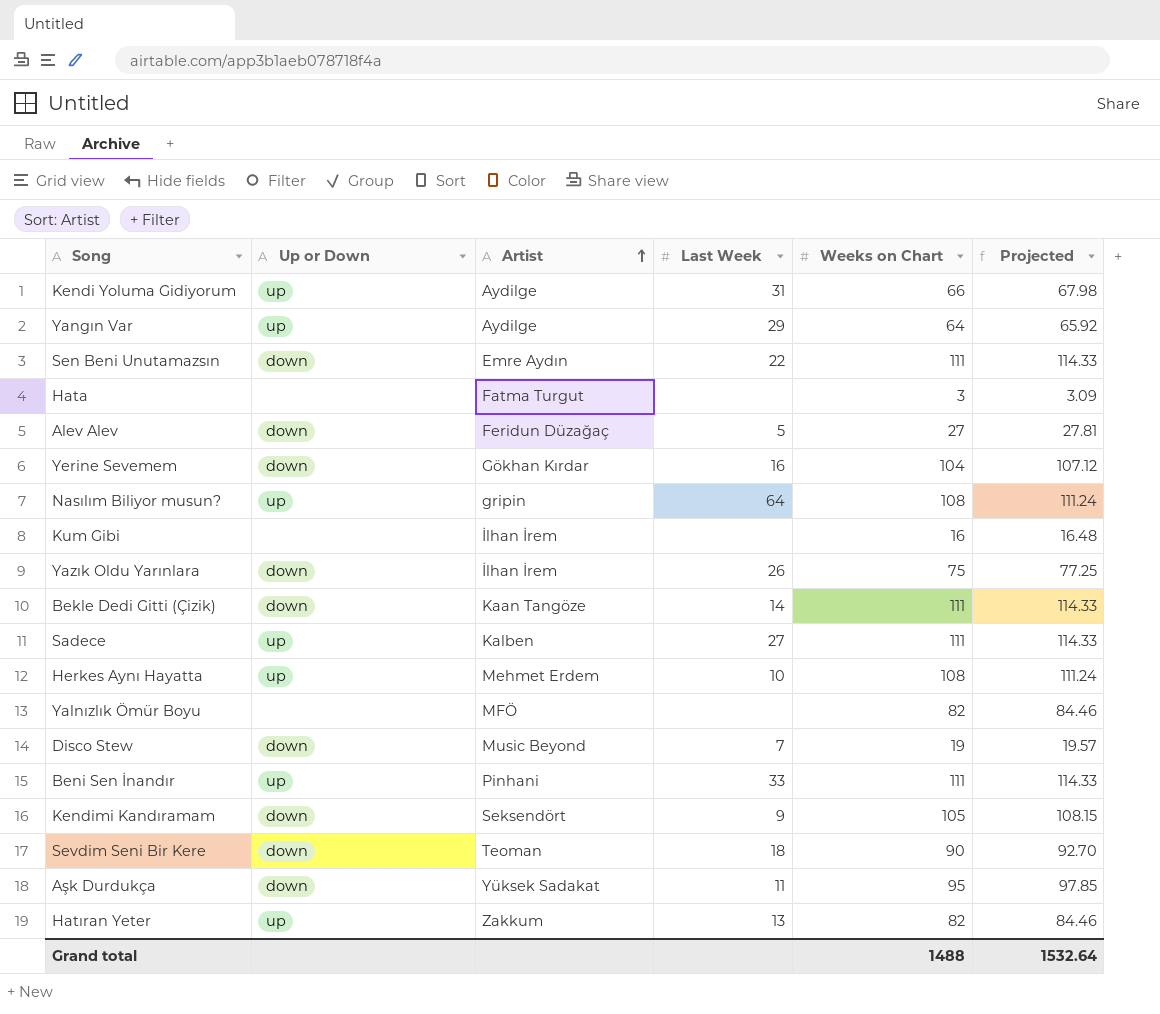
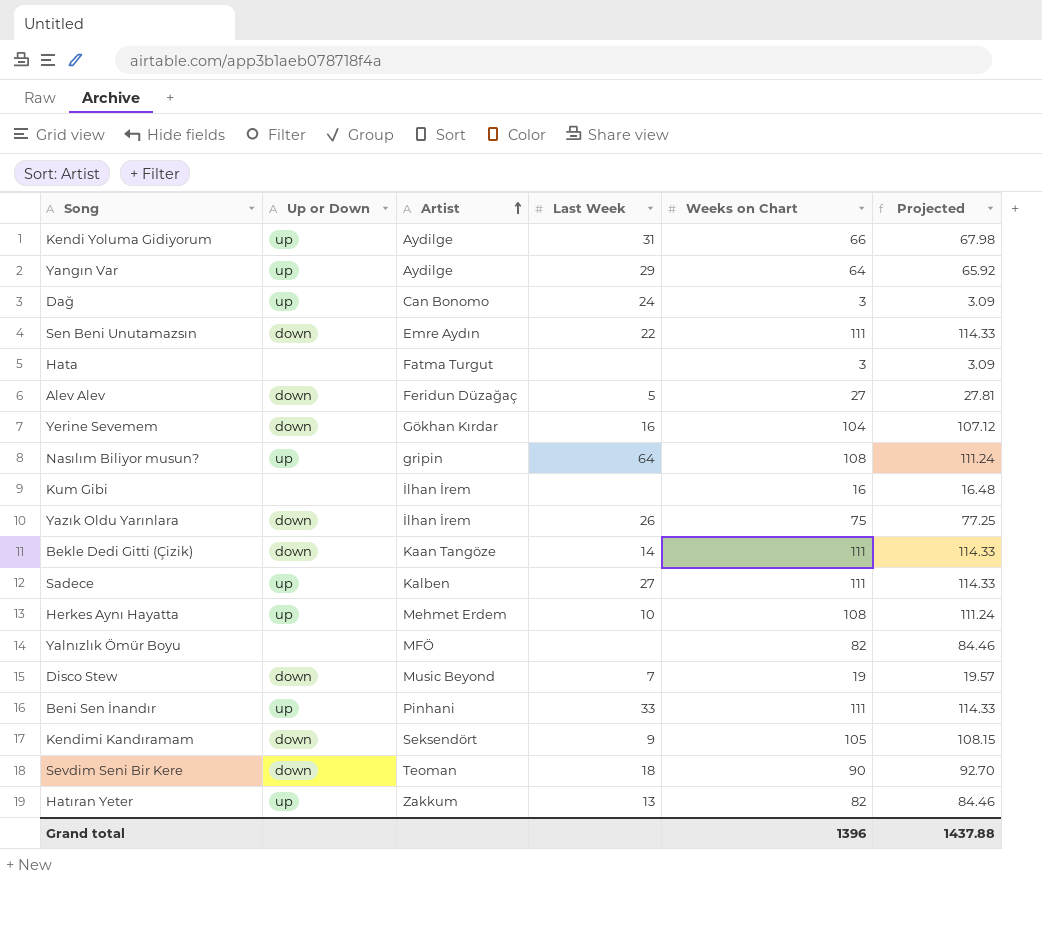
row Aşk Durdukça: down | Yüksek Sadakat | 11 | 95 | 97.85 -> none
row Dağ: none -> up | Can Bonomo | 24 | 3 | 3.09
Grand total | Weeks on Chart: 1488 -> 1396
Grand total | Projected: 1532.64 -> 1437.88

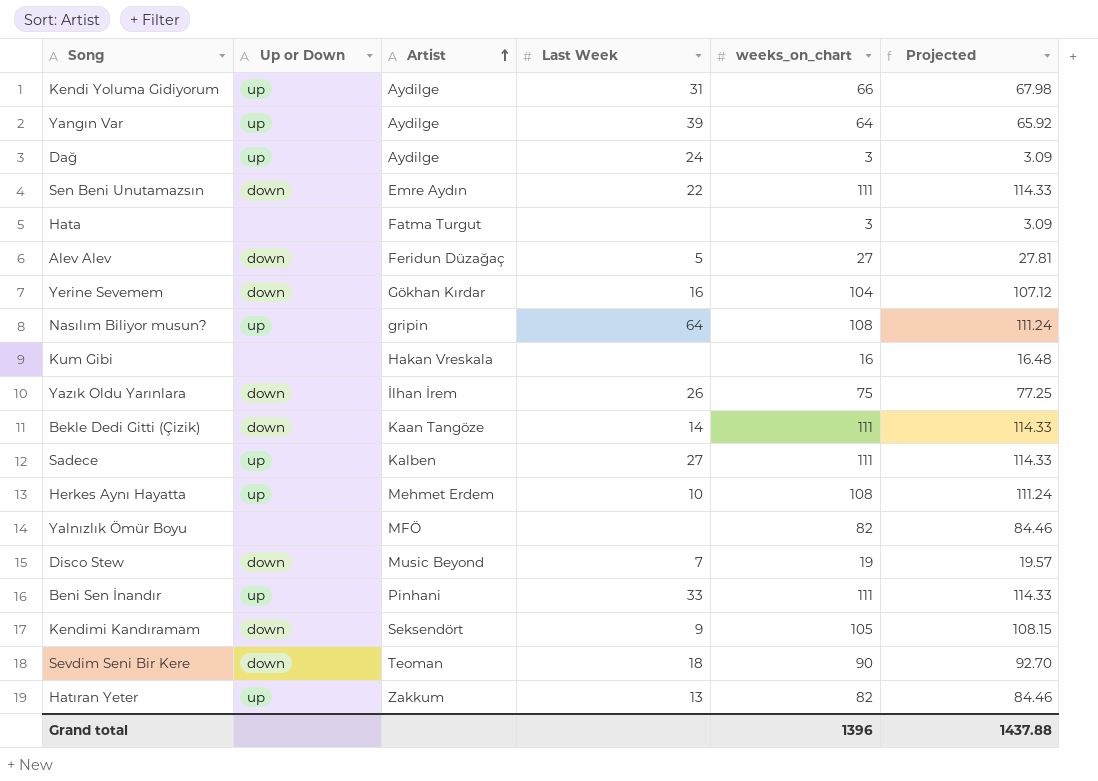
column name: Weeks on Chart -> weeks_on_chart
Yangın Var | Last Week: 29 -> 39
Dağ | Artist: Can Bonomo -> Aydilge
Kum Gibi | Artist: İlhan İrem -> Hakan Vreskala

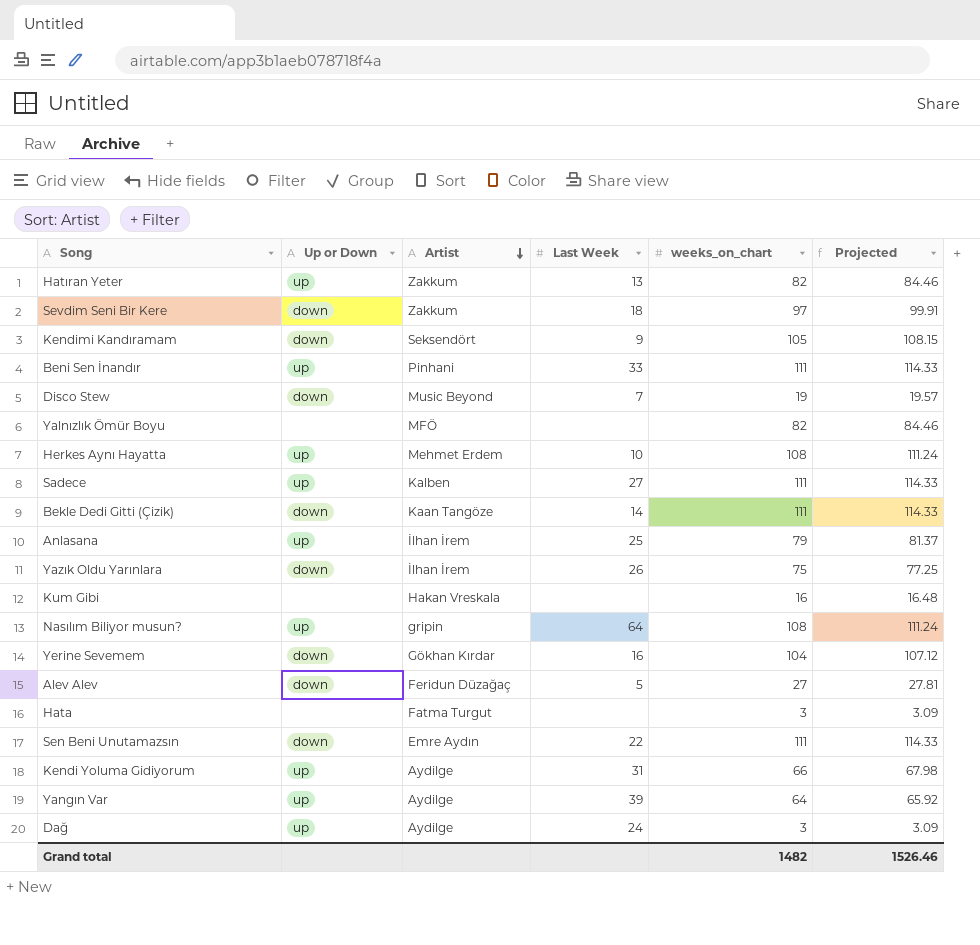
row order: Artist ascending -> Artist descending
Sevdim Seni Bir Kere | Artist: Teoman -> Zakkum
Sevdim Seni Bir Kere | weeks_on_chart: 90 -> 97
Sevdim Seni Bir Kere | Projected: 92.70 -> 99.91
row Anlasana: none -> up | İlhan İrem | 25 | 79 | 81.37
Grand total | weeks_on_chart: 1396 -> 1482
Grand total | Projected: 1437.88 -> 1526.46

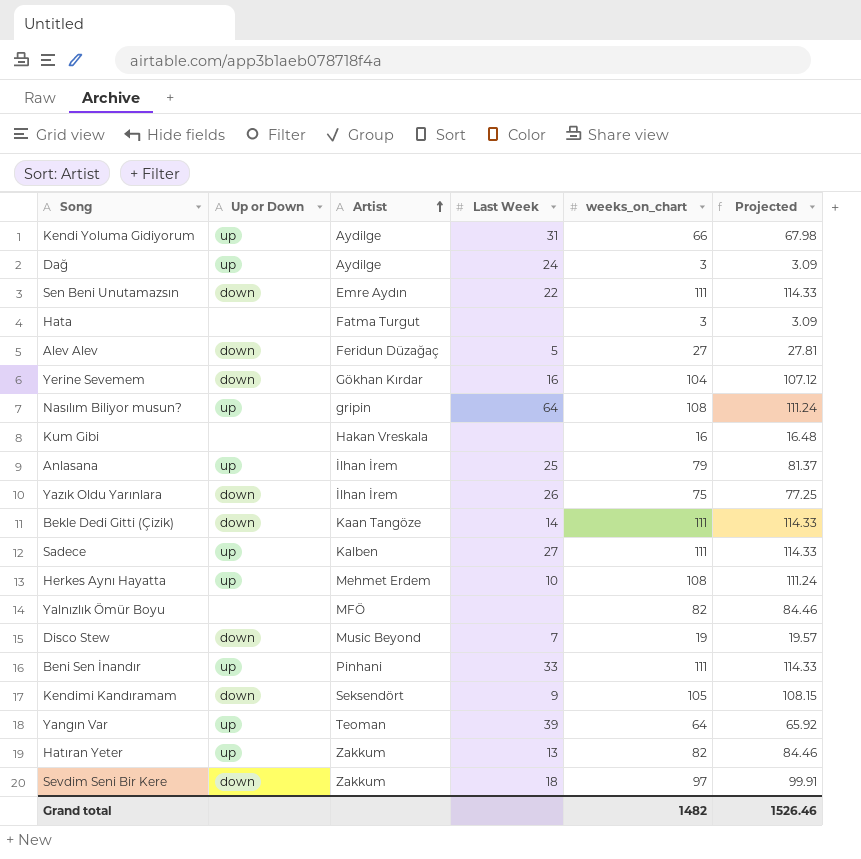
row order: Artist descending -> Artist ascending
Yangın Var | Artist: Aydilge -> Teoman

